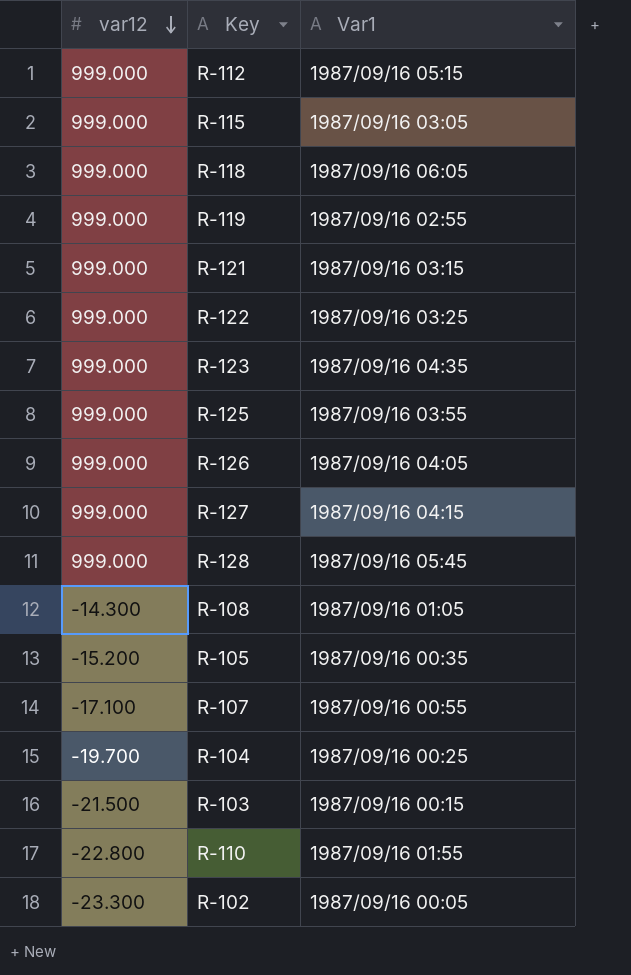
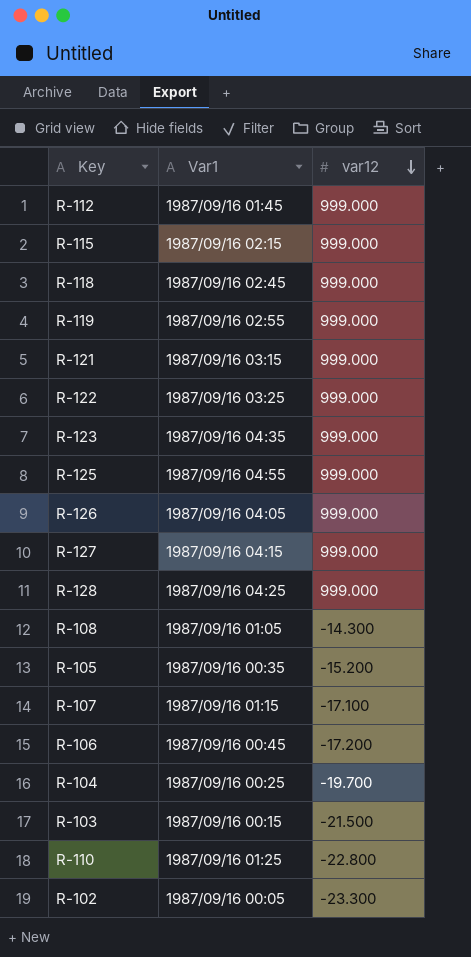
column var12 | position: 1 -> 3
R-112 | Var1: 1987/09/16 05:15 -> 1987/09/16 01:45
R-115 | Var1: 1987/09/16 03:05 -> 1987/09/16 02:15
R-118 | Var1: 1987/09/16 06:05 -> 1987/09/16 02:45
R-125 | Var1: 1987/09/16 03:55 -> 1987/09/16 04:55
R-128 | Var1: 1987/09/16 05:45 -> 1987/09/16 04:25
R-107 | Var1: 1987/09/16 00:55 -> 1987/09/16 01:15
row R-106: none -> 1987/09/16 00:45 | -17.200
R-110 | Var1: 1987/09/16 01:55 -> 1987/09/16 01:25

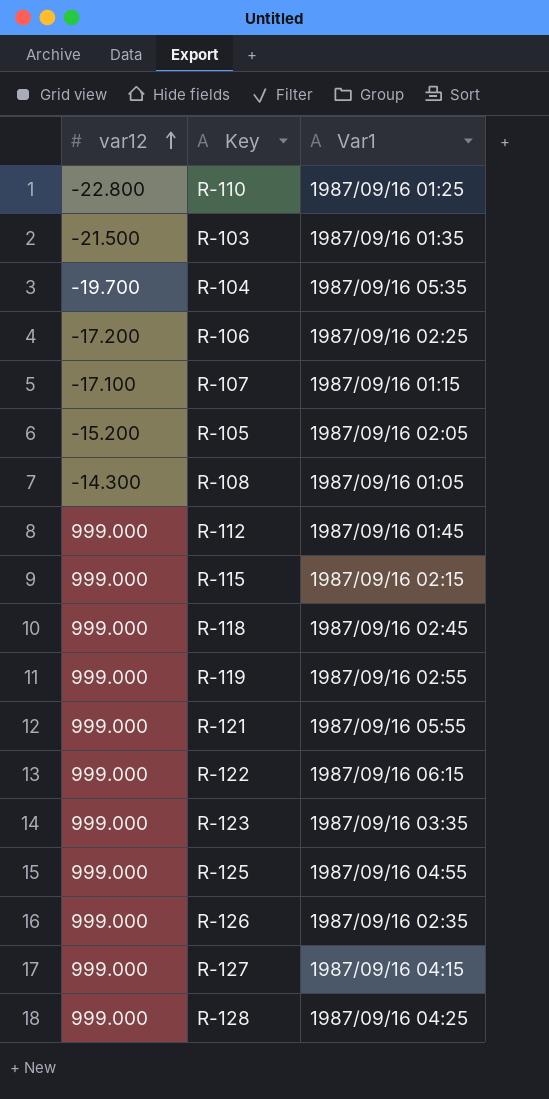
row order: var12 descending -> var12 ascending
column var12 | position: 3 -> 1
row R-102: 1987/09/16 00:05 | -23.300 -> none
R-103 | Var1: 1987/09/16 00:15 -> 1987/09/16 01:35
R-104 | Var1: 1987/09/16 00:25 -> 1987/09/16 05:35
R-106 | Var1: 1987/09/16 00:45 -> 1987/09/16 02:25
R-105 | Var1: 1987/09/16 00:35 -> 1987/09/16 02:05
R-121 | Var1: 1987/09/16 03:15 -> 1987/09/16 05:55
R-122 | Var1: 1987/09/16 03:25 -> 1987/09/16 06:15
R-123 | Var1: 1987/09/16 04:35 -> 1987/09/16 03:35
R-126 | Var1: 1987/09/16 04:05 -> 1987/09/16 02:35

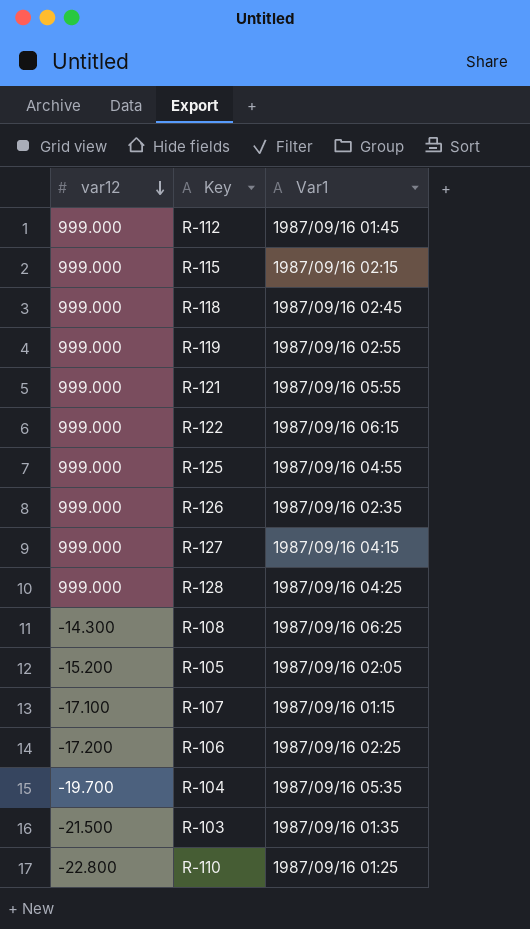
row order: var12 ascending -> var12 descending
row R-123: 999.000 | 1987/09/16 03:35 -> none
R-108 | Var1: 1987/09/16 01:05 -> 1987/09/16 06:25

